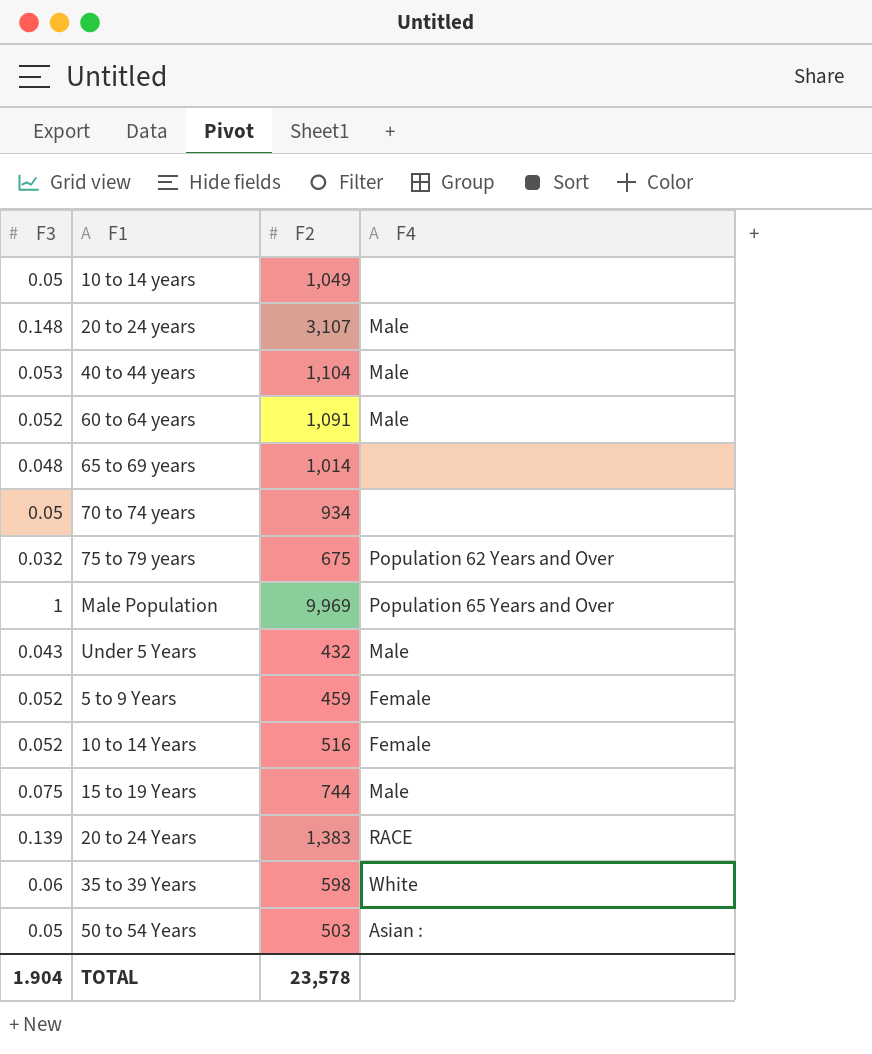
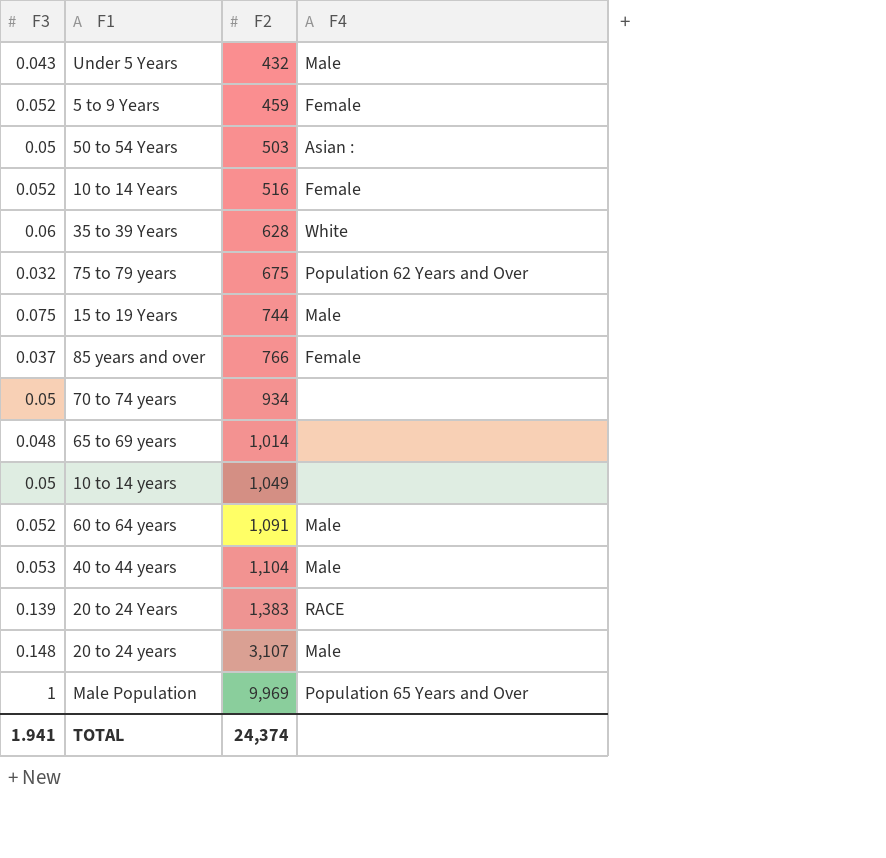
row order: none -> F2 ascending
35 to 39 Years | F2: 598 -> 628
row 85 years and over: none -> 0.037 | 766 | Female
TOTAL | F3: 1.904 -> 1.941
TOTAL | F2: 23,578 -> 24,374

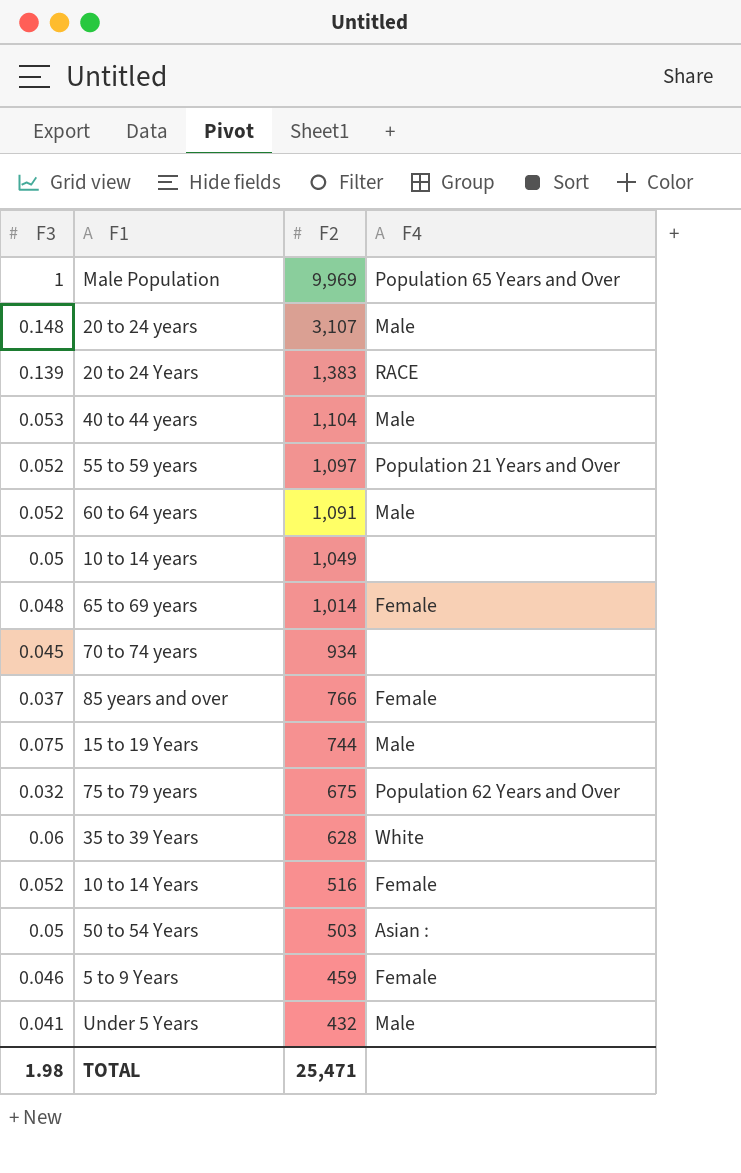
row order: F2 ascending -> F2 descending
row 55 to 59 years: none -> 0.052 | 1,097 | Population 21 Years and Over
65 to 69 years | F4: none -> Female
70 to 74 years | F3: 0.05 -> 0.045
5 to 9 Years | F3: 0.052 -> 0.046
Under 5 Years | F3: 0.043 -> 0.041
TOTAL | F3: 1.941 -> 1.98
TOTAL | F2: 24,374 -> 25,471

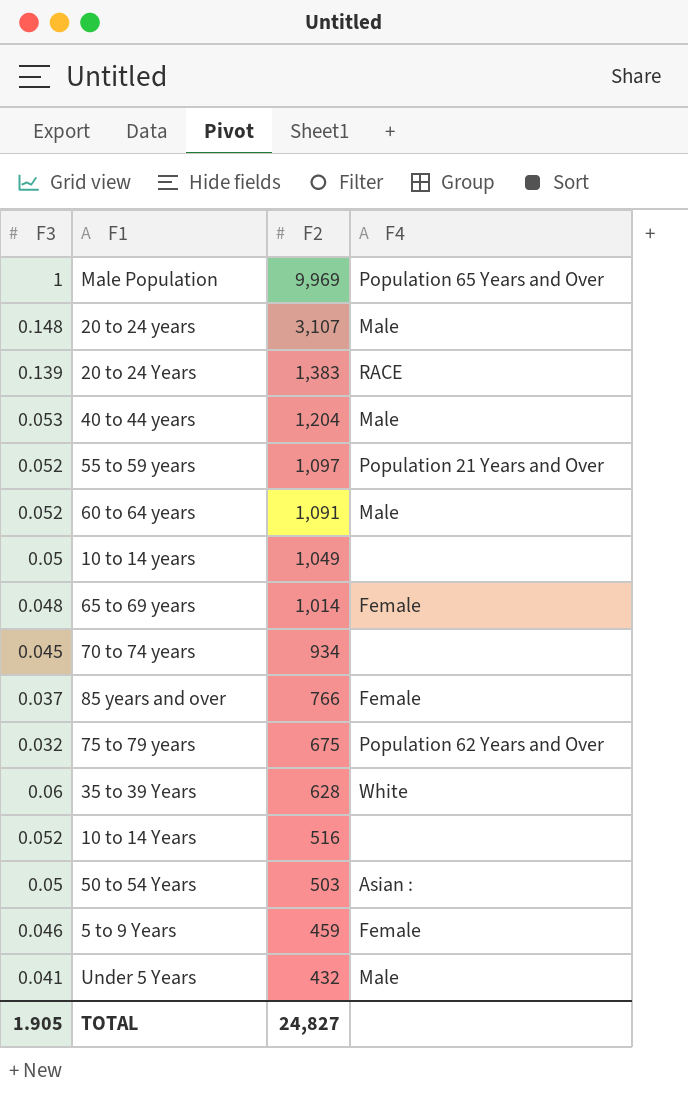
row 15 to 19 Years: 0.075 | 744 | Male -> none
40 to 44 years | F2: 1,104 -> 1,204
10 to 14 Years | F4: Female -> none
TOTAL | F3: 1.98 -> 1.905
TOTAL | F2: 25,471 -> 24,827

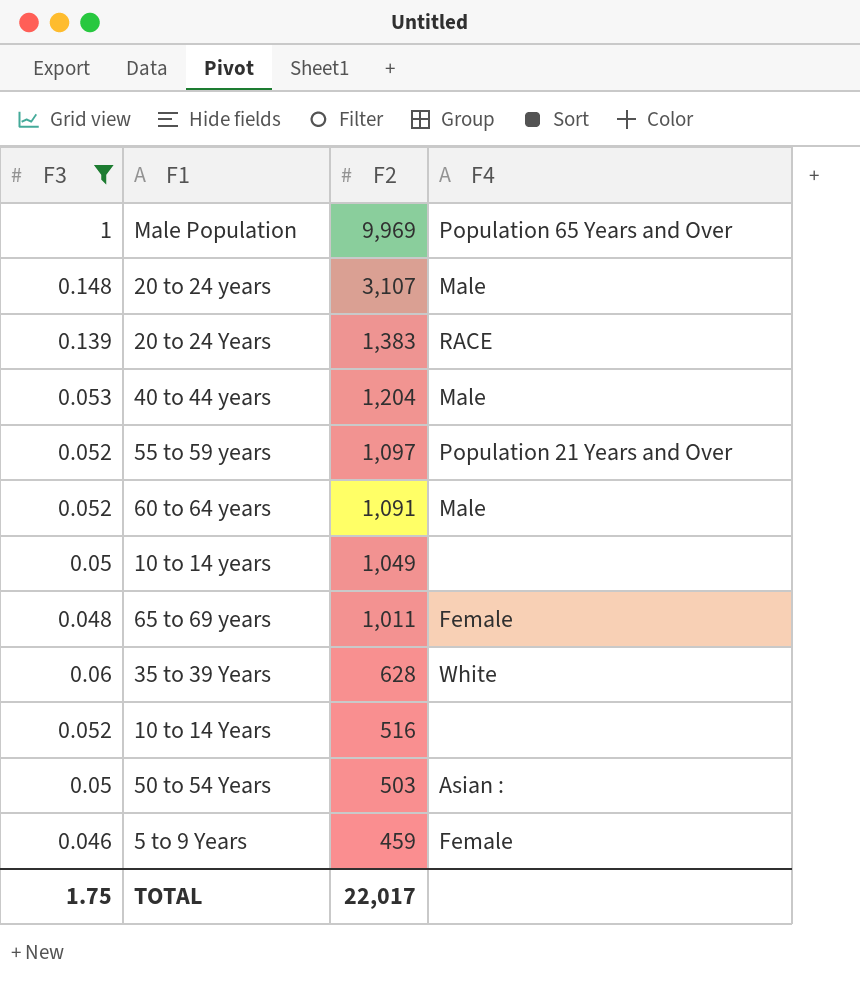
filter: none -> F3 >= 0.046
65 to 69 years | F2: 1,014 -> 1,011
TOTAL | F3: 1.905 -> 1.75
TOTAL | F2: 24,827 -> 22,017

